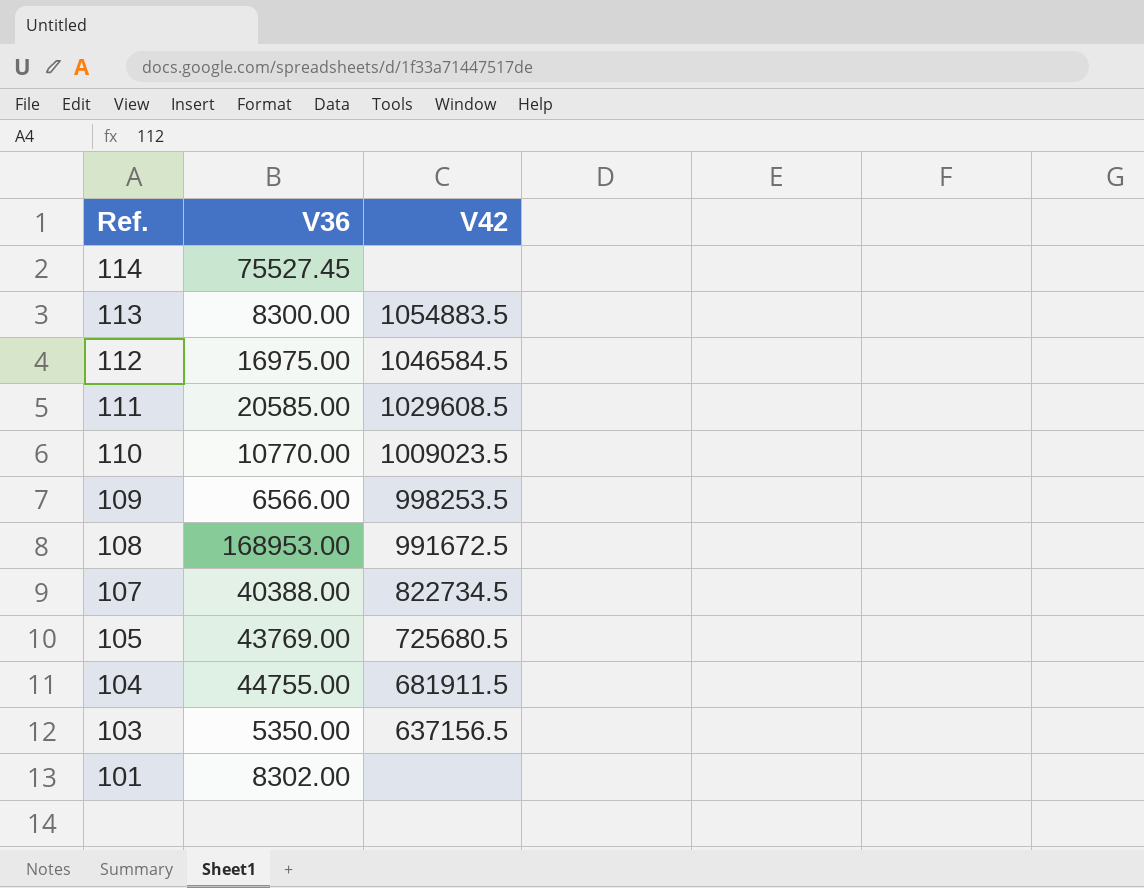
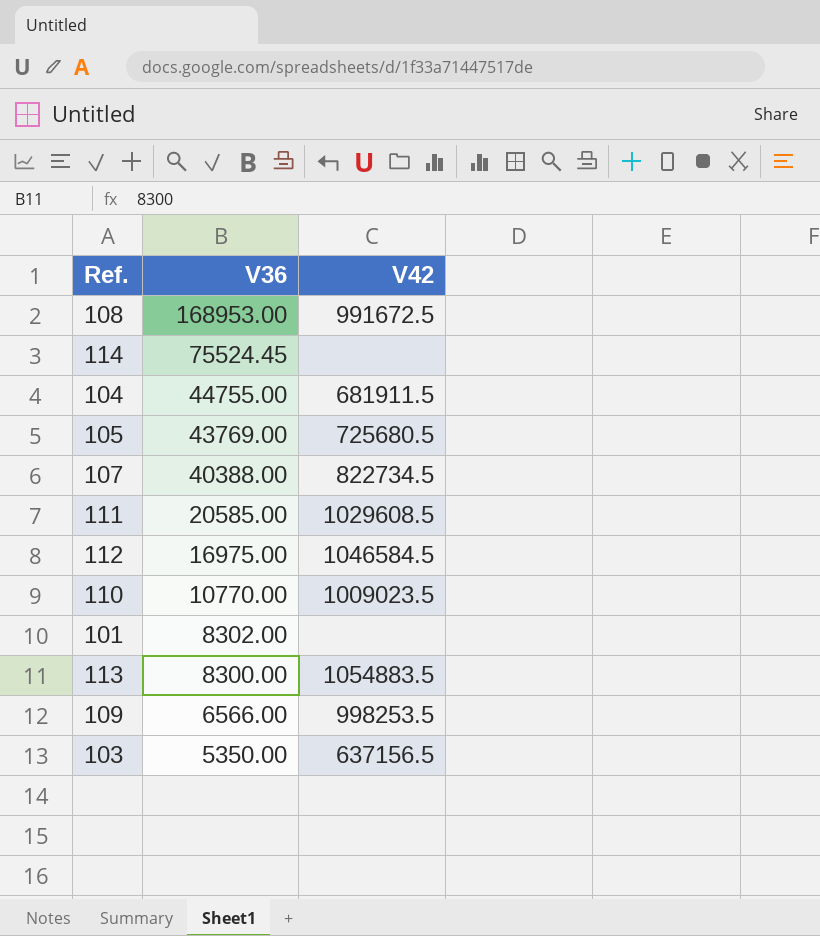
row order: Ref. descending -> V36 descending
114 | V36: 75527.45 -> 75524.45

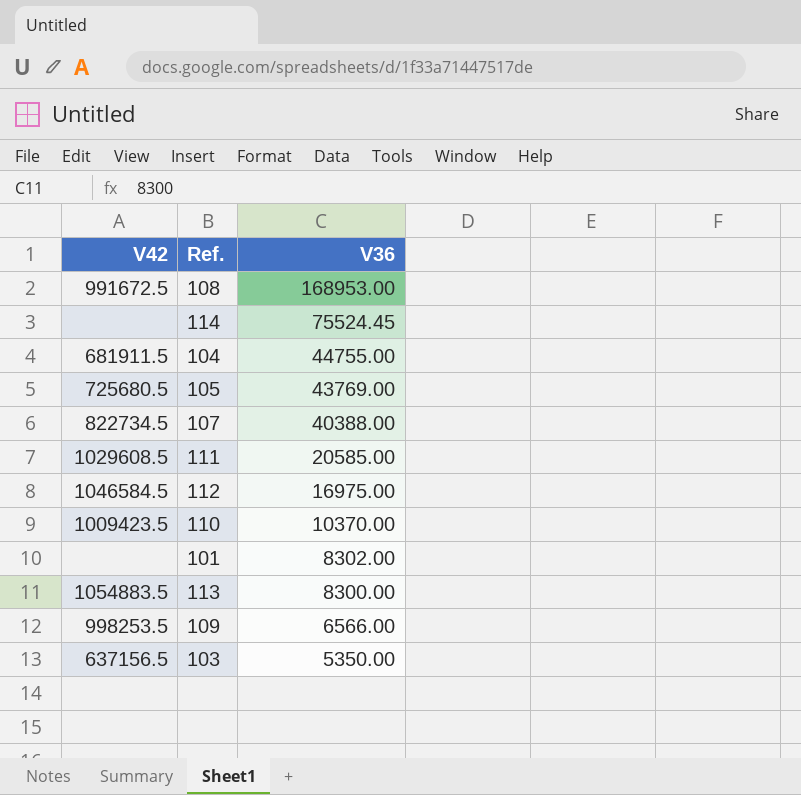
column V42 | position: 3 -> 1
110 | V42: 1009023.5 -> 1009423.5
110 | V36: 10770.00 -> 10370.00

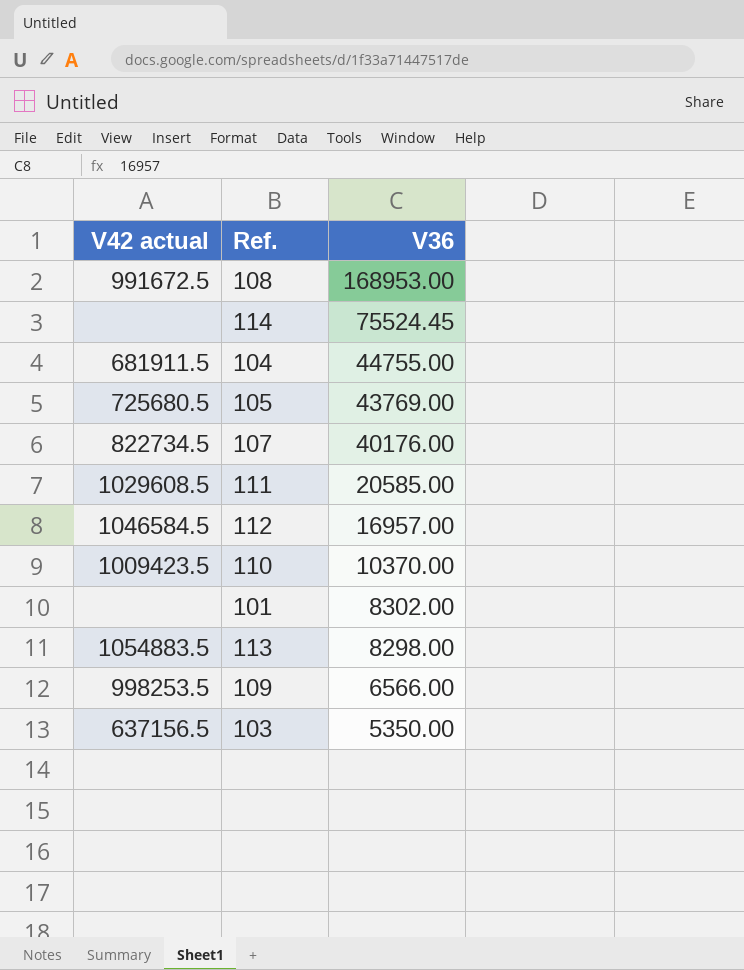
column name: V42 -> V42 actual
107 | V36: 40388.00 -> 40176.00
112 | V36: 16975.00 -> 16957.00
113 | V36: 8300.00 -> 8298.00

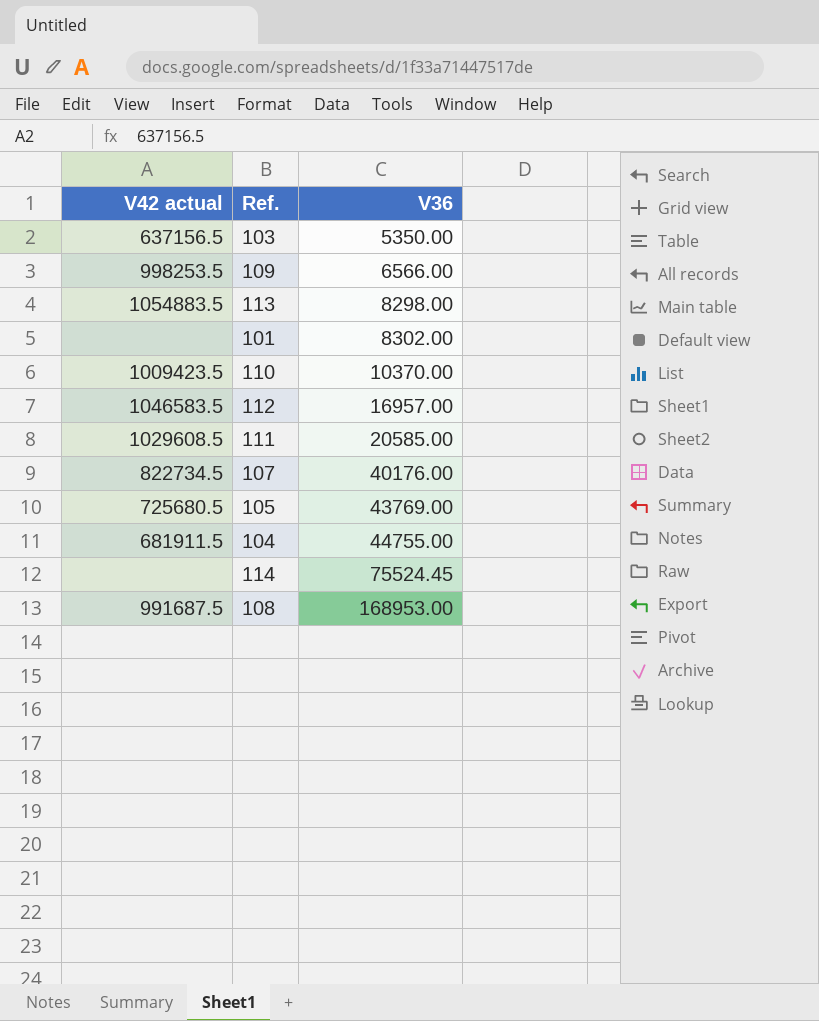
row order: V36 descending -> V36 ascending
112 | V42 actual: 1046584.5 -> 1046583.5
108 | V42 actual: 991672.5 -> 991687.5

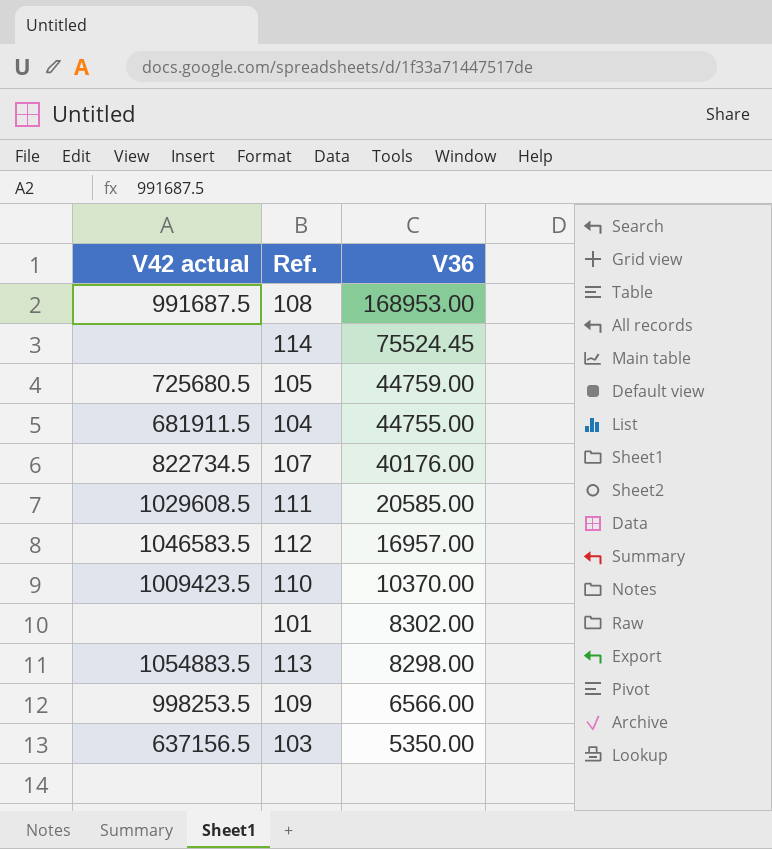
row order: V36 ascending -> V36 descending
105 | V36: 43769.00 -> 44759.00

